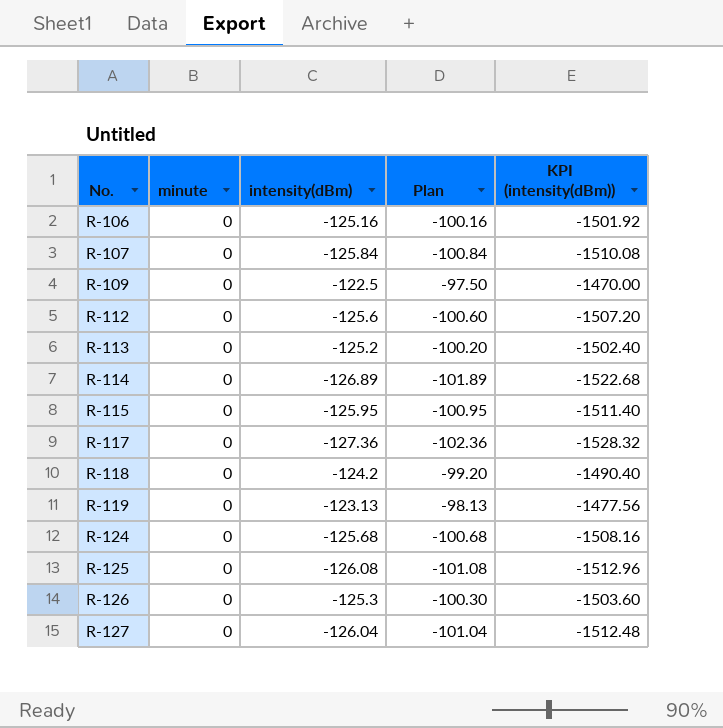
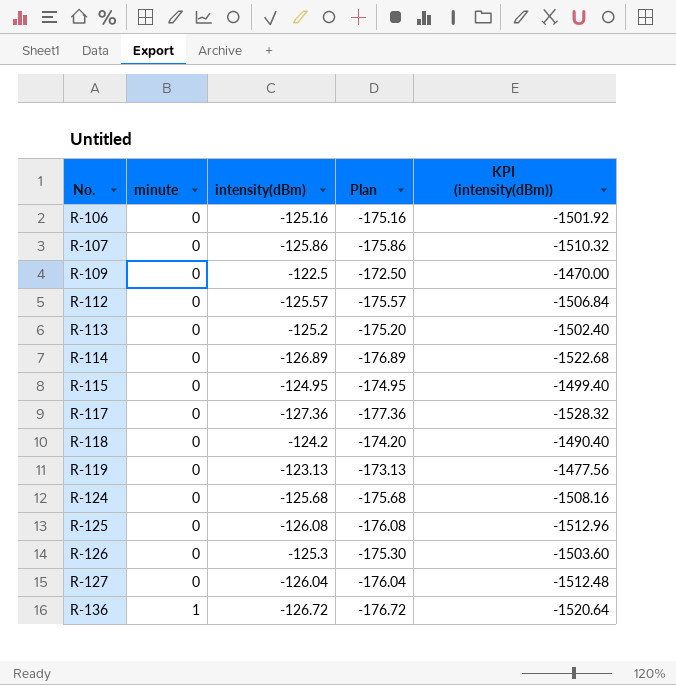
column Plan | formula: [intensity(dBm)] + 25 -> [intensity(dBm)] - 50
R-107 | intensity(dBm): -125.84 -> -125.86
R-107 | KPI (intensity(dBm)): -1510.08 -> -1510.32
R-112 | intensity(dBm): -125.6 -> -125.57
R-112 | KPI (intensity(dBm)): -1507.20 -> -1506.84
R-115 | intensity(dBm): -125.95 -> -124.95
R-115 | KPI (intensity(dBm)): -1511.40 -> -1499.40
row R-136: none -> 1 | -126.72 | -176.72 | -1520.64

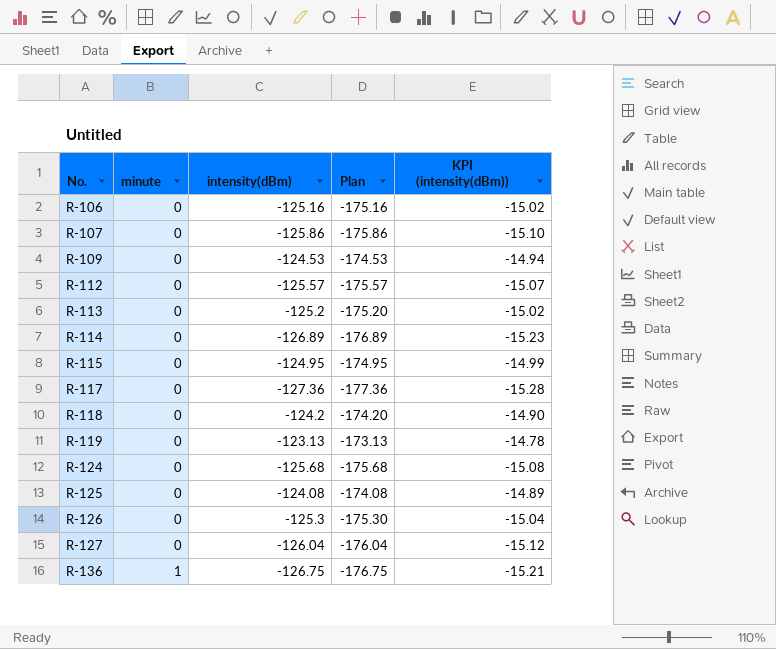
column KPI (intensity(dBm)) | formula: [intensity(dBm)] * 12 -> [intensity(dBm)] * 0.12
R-109 | intensity(dBm): -122.5 -> -124.53
R-109 | Plan: -172.50 -> -174.53
R-125 | intensity(dBm): -126.08 -> -124.08
R-125 | Plan: -176.08 -> -174.08
R-136 | intensity(dBm): -126.72 -> -126.75
R-136 | Plan: -176.72 -> -176.75

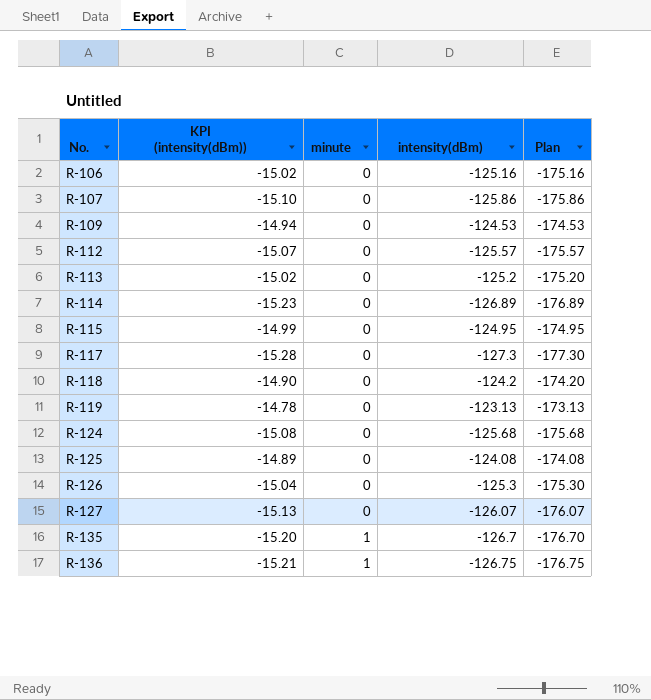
column KPI (intensity(dBm)) | position: 5 -> 2
R-117 | intensity(dBm): -127.36 -> -127.3
R-117 | Plan: -177.36 -> -177.30
R-127 | KPI (intensity(dBm)): -15.12 -> -15.13
R-127 | intensity(dBm): -126.04 -> -126.07
R-127 | Plan: -176.04 -> -176.07
row R-135: none -> -15.20 | 1 | -126.7 | -176.70

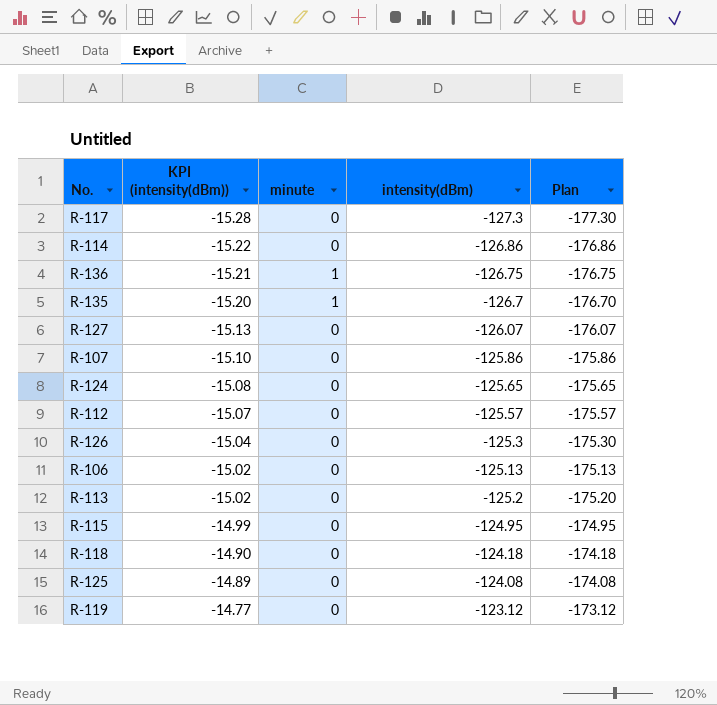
row order: No. ascending -> KPI (intensity(dBm)) ascending
row R-109: -14.94 | 0 | -124.53 | -174.53 -> none
R-114 | KPI (intensity(dBm)): -15.23 -> -15.22
R-114 | intensity(dBm): -126.89 -> -126.86
R-114 | Plan: -176.89 -> -176.86
R-124 | intensity(dBm): -125.68 -> -125.65
R-124 | Plan: -175.68 -> -175.65
R-106 | intensity(dBm): -125.16 -> -125.13
R-106 | Plan: -175.16 -> -175.13
R-118 | intensity(dBm): -124.2 -> -124.18
R-118 | Plan: -174.20 -> -174.18
R-119 | KPI (intensity(dBm)): -14.78 -> -14.77
R-119 | intensity(dBm): -123.13 -> -123.12
R-119 | Plan: -173.13 -> -173.12

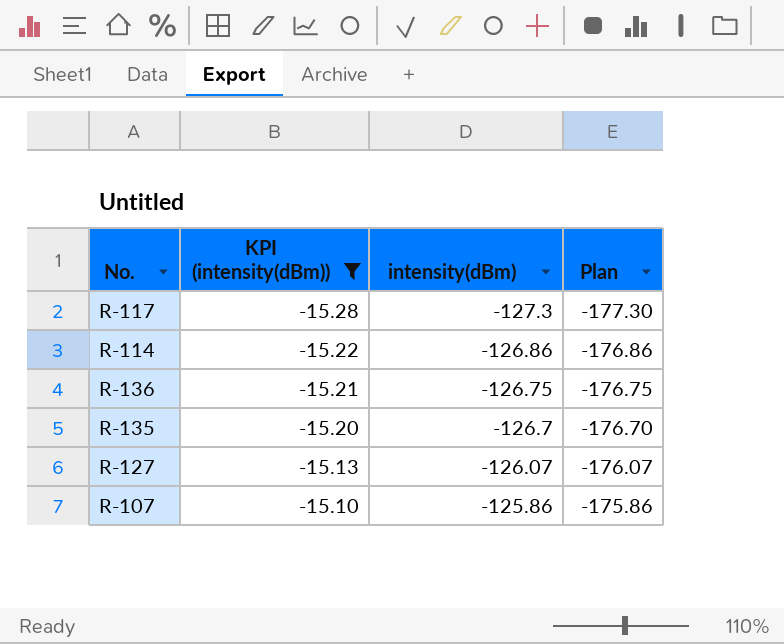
filter: none -> KPI (intensity(dBm)) <= -15.10
column minute | position: 3 -> none

